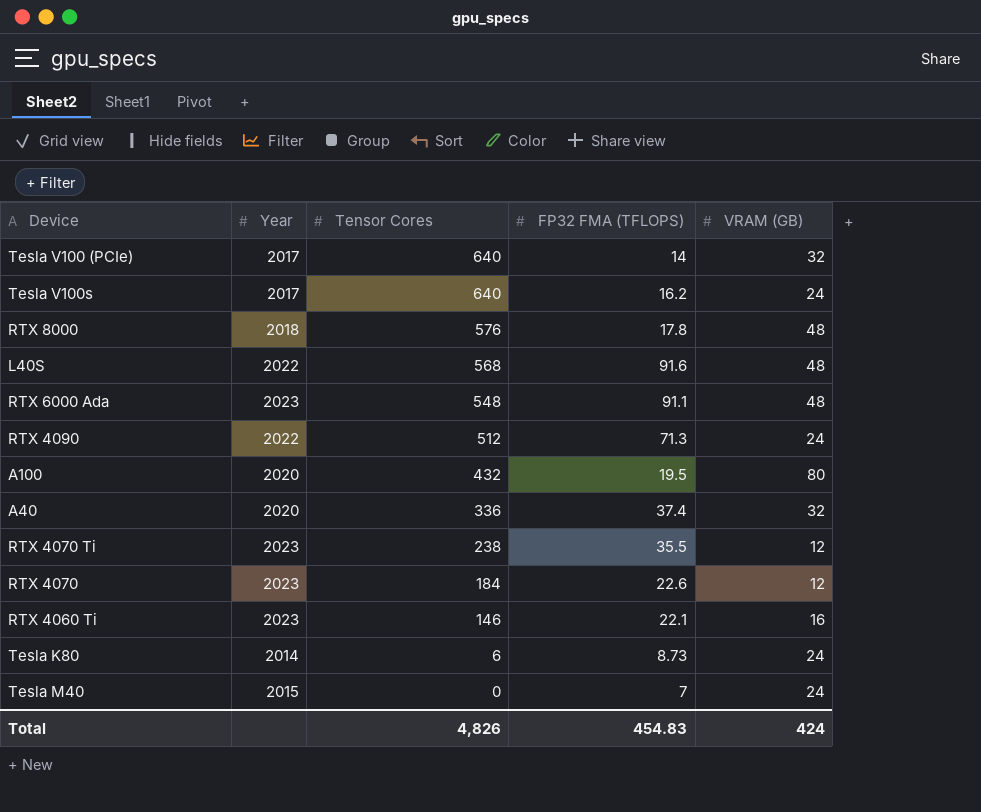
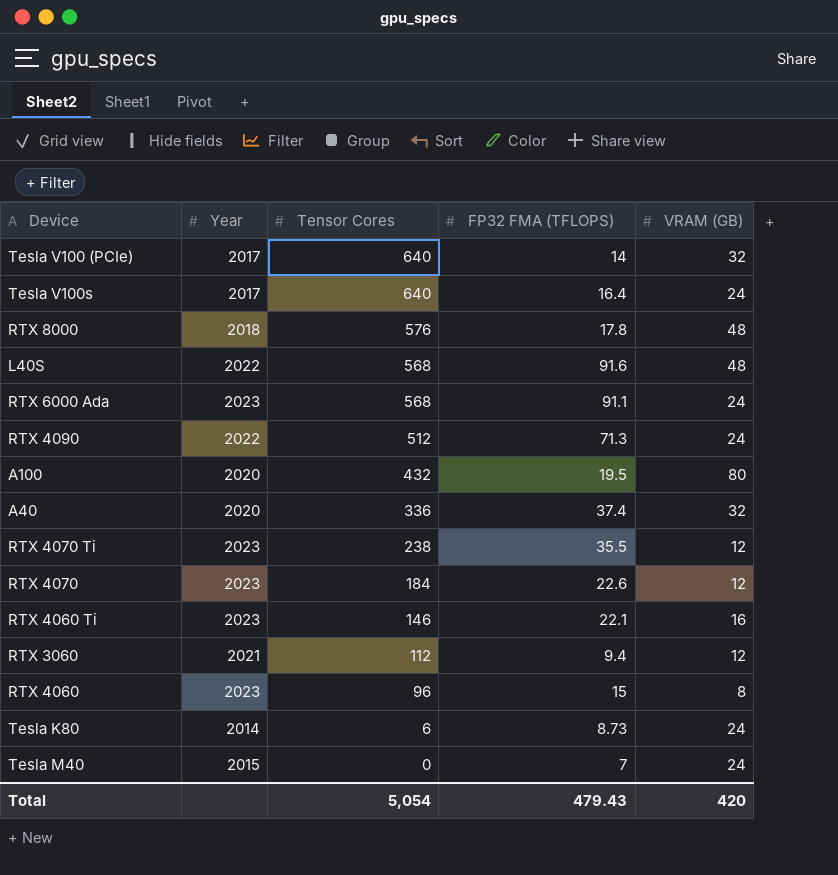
Tesla V100s | FP32 FMA (TFLOPS): 16.2 -> 16.4
RTX 6000 Ada | Tensor Cores: 548 -> 568
RTX 6000 Ada | VRAM (GB): 48 -> 24
row RTX 3060: none -> 2021 | 112 | 9.4 | 12
row RTX 4060: none -> 2023 | 96 | 15 | 8
Total | Tensor Cores: 4,826 -> 5,054
Total | FP32 FMA (TFLOPS): 454.83 -> 479.43
Total | VRAM (GB): 424 -> 420

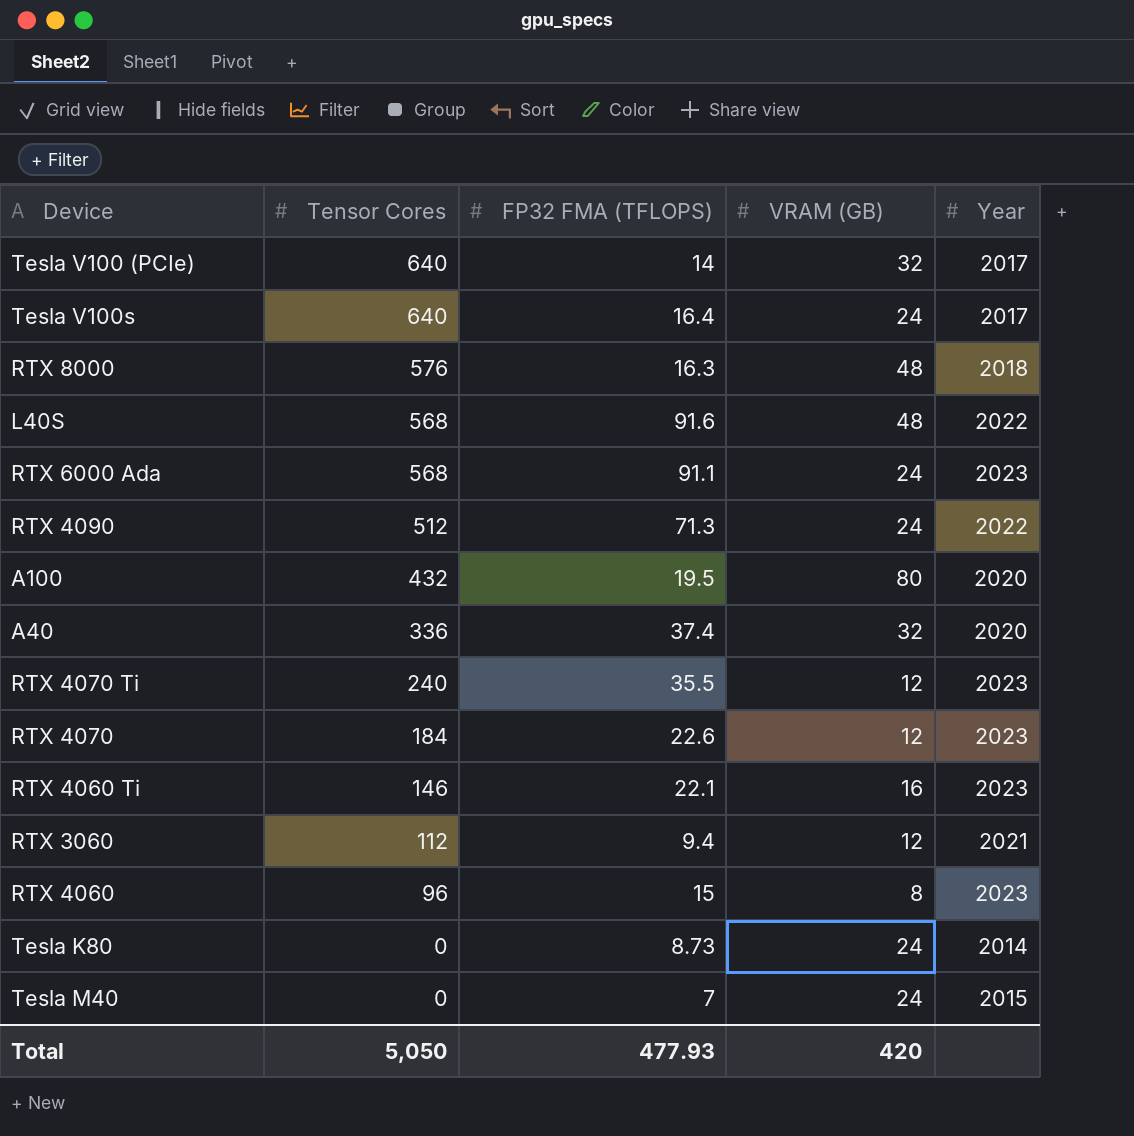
column Year | position: 2 -> 5
RTX 8000 | FP32 FMA (TFLOPS): 17.8 -> 16.3
RTX 4070 Ti | Tensor Cores: 238 -> 240
Tesla K80 | Tensor Cores: 6 -> 0
Total | Tensor Cores: 5,054 -> 5,050
Total | FP32 FMA (TFLOPS): 479.43 -> 477.93

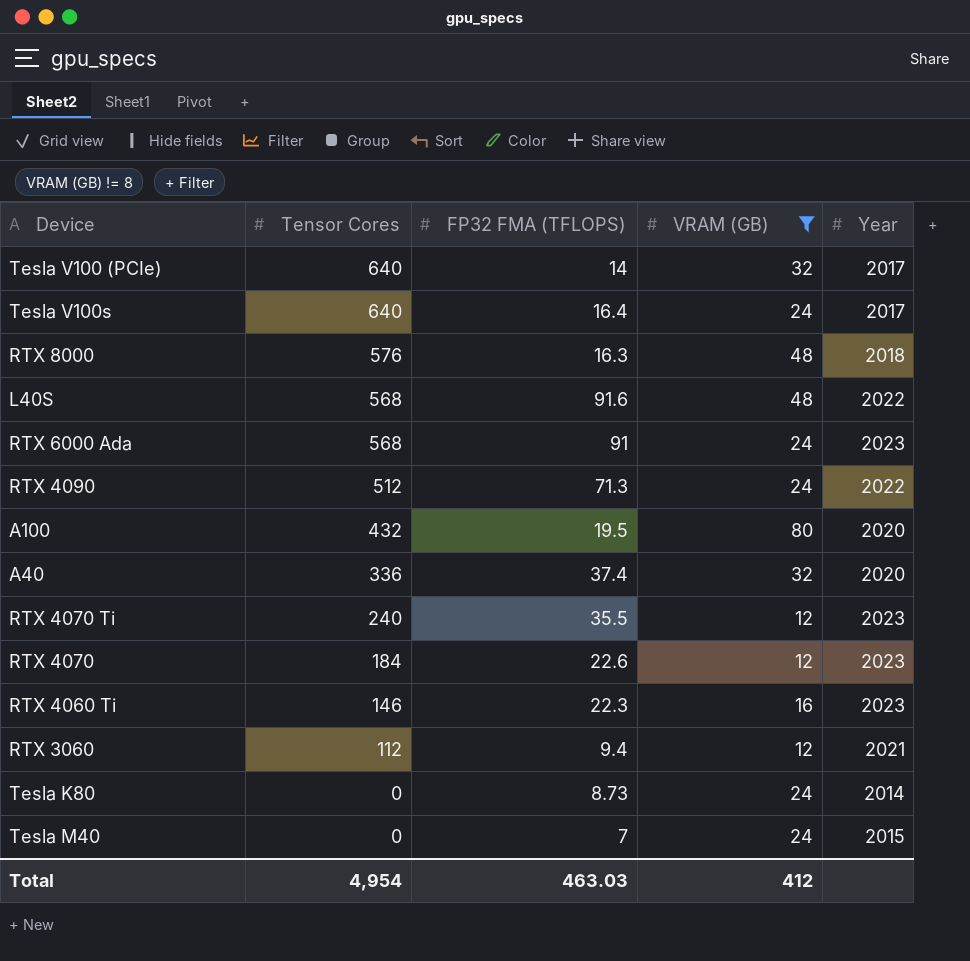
filter: none -> VRAM (GB) != 8
RTX 6000 Ada | FP32 FMA (TFLOPS): 91.1 -> 91
RTX 4060 Ti | FP32 FMA (TFLOPS): 22.1 -> 22.3
Total | Tensor Cores: 5,050 -> 4,954
Total | FP32 FMA (TFLOPS): 477.93 -> 463.03
Total | VRAM (GB): 420 -> 412

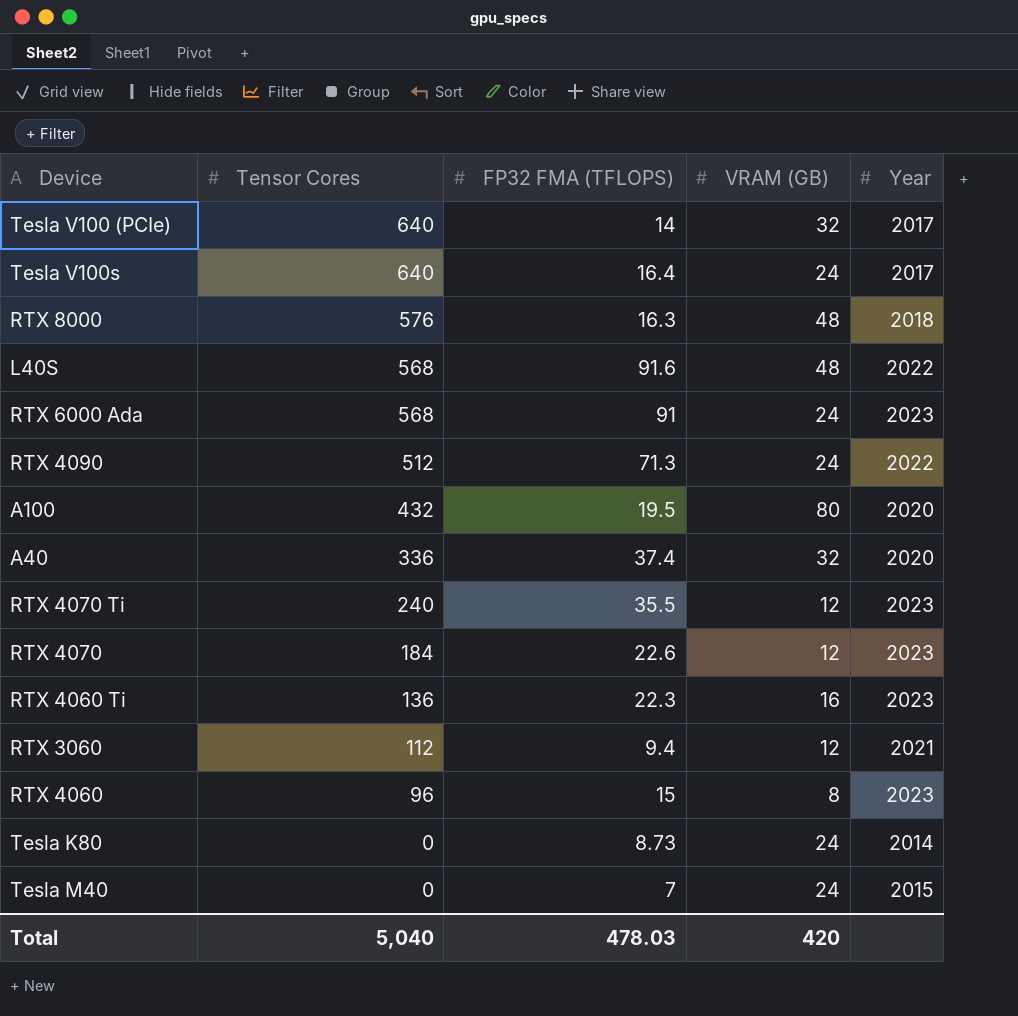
filter: VRAM (GB) != 8 -> none
RTX 4060 Ti | Tensor Cores: 146 -> 136
Total | Tensor Cores: 4,954 -> 5,040
Total | FP32 FMA (TFLOPS): 463.03 -> 478.03
Total | VRAM (GB): 412 -> 420

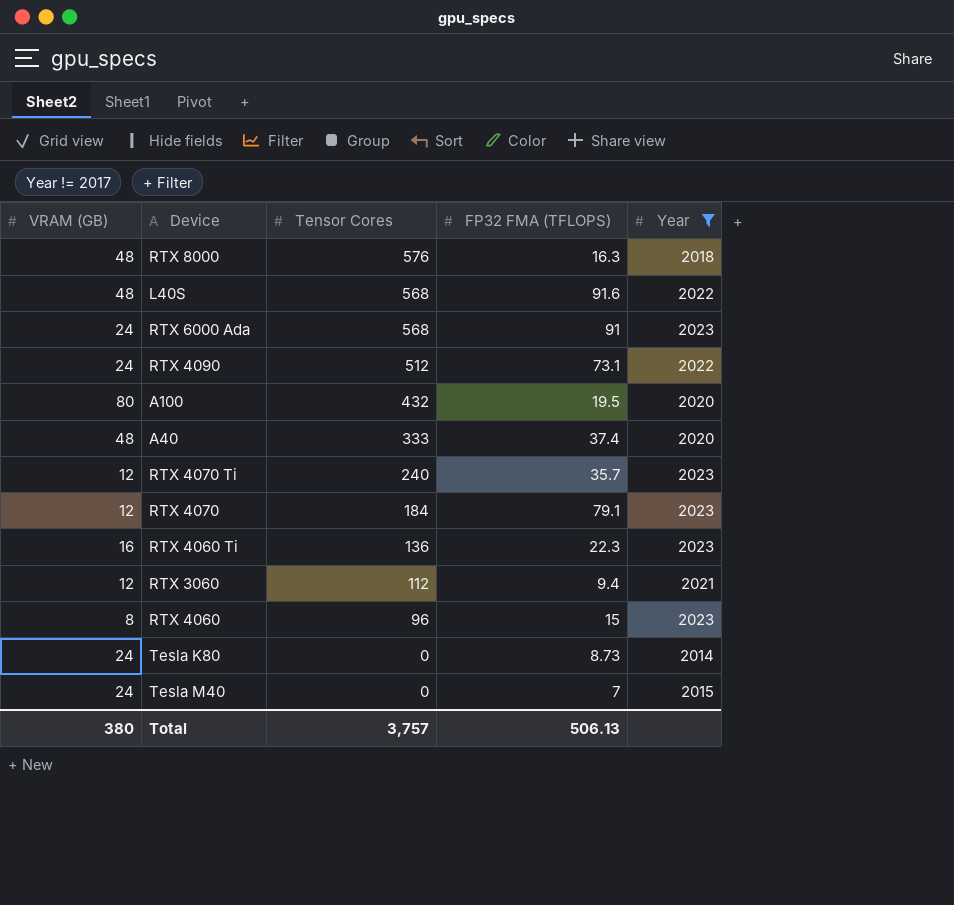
filter: none -> Year != 2017
column VRAM (GB) | position: 4 -> 1
RTX 4090 | FP32 FMA (TFLOPS): 71.3 -> 73.1
A40 | VRAM (GB): 32 -> 48
A40 | Tensor Cores: 336 -> 333
RTX 4070 Ti | FP32 FMA (TFLOPS): 35.5 -> 35.7
RTX 4070 | FP32 FMA (TFLOPS): 22.6 -> 79.1
Total | VRAM (GB): 420 -> 380
Total | Tensor Cores: 5,040 -> 3,757
Total | FP32 FMA (TFLOPS): 478.03 -> 506.13

